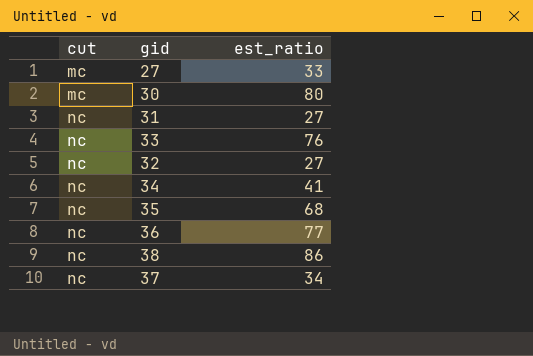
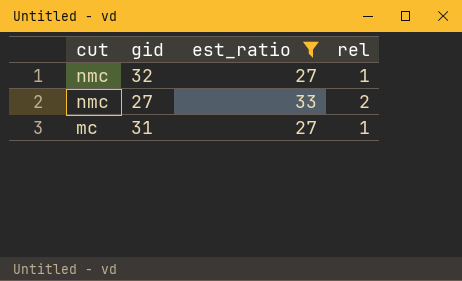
filter: none -> est_ratio <= 33
row order: cut ascending -> cut descending
column rel | position: none -> 4
32 | cut: nc -> nmc
27 | cut: mc -> nmc
31 | cut: nc -> mc

